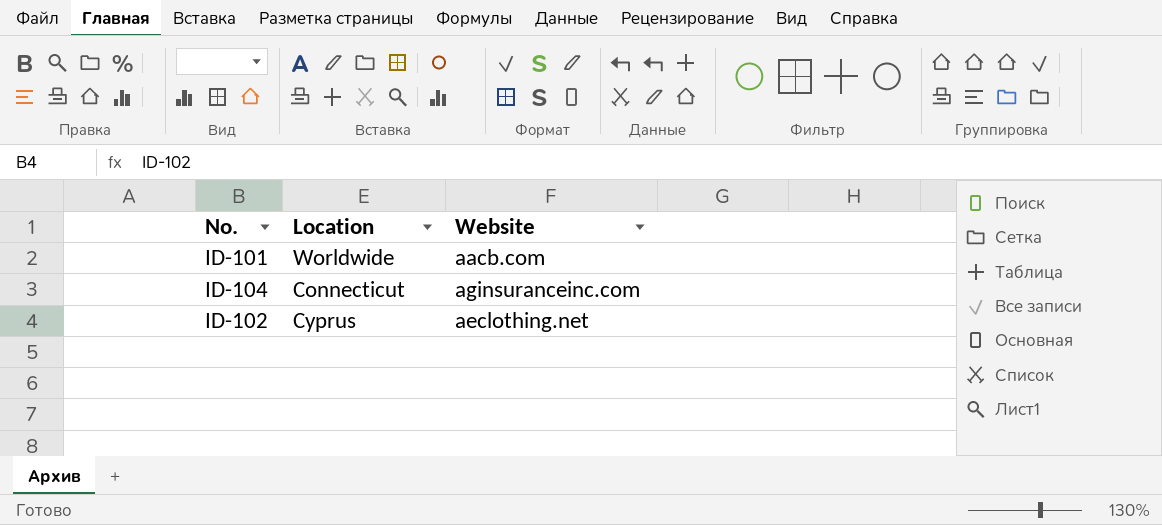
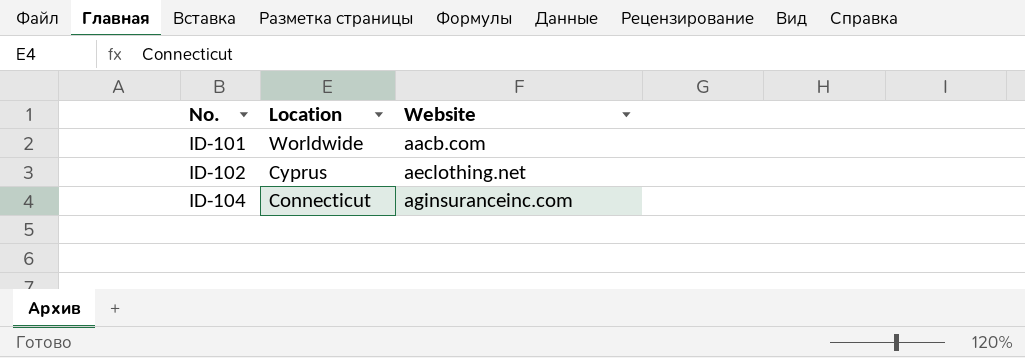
row order: none -> No. ascending

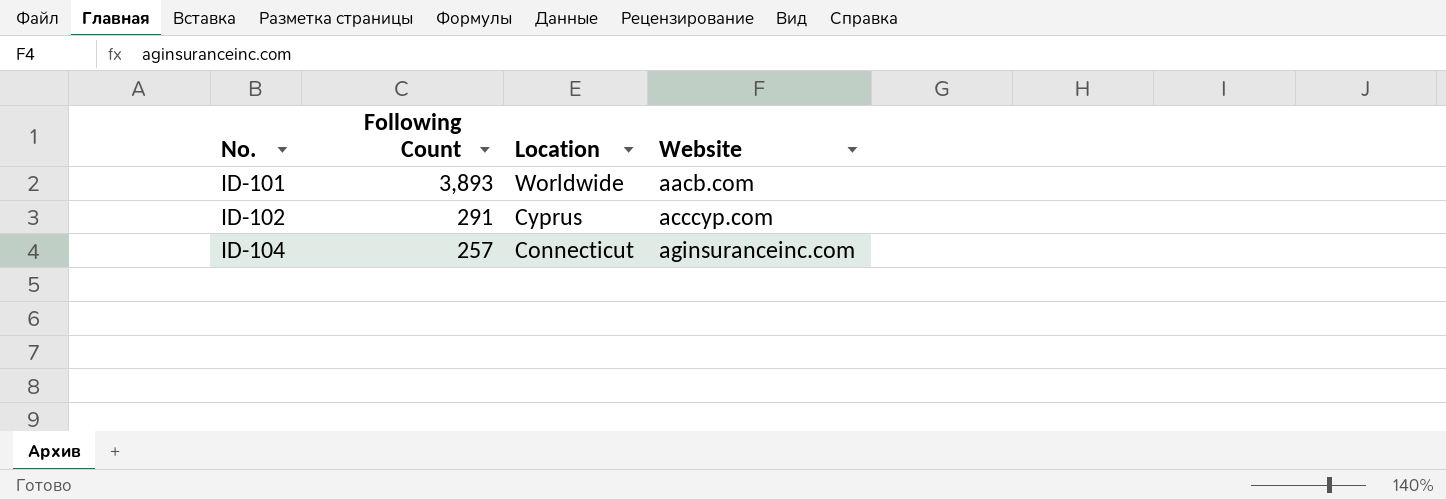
column Following Count | position: none -> 2
ID-102 | Website: aeclothing.net -> acccyp.com

